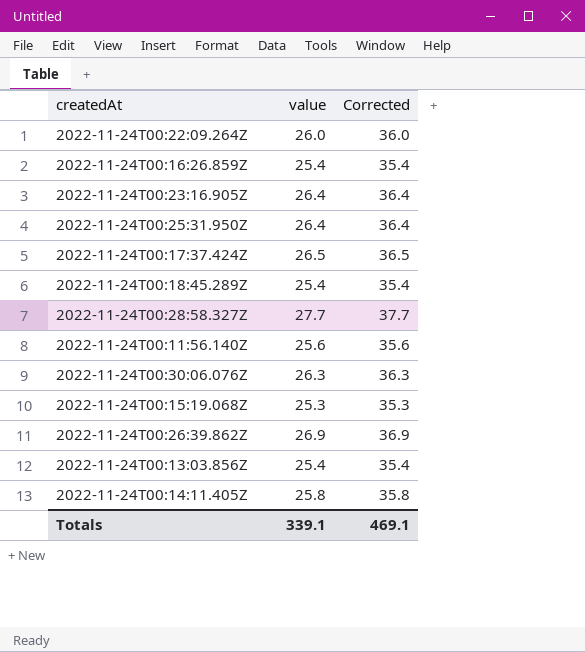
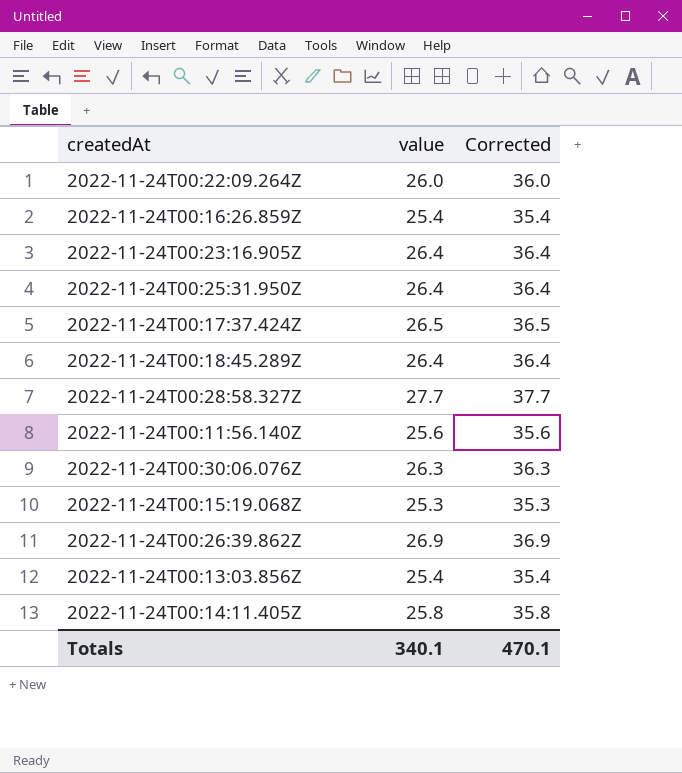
2022-11-24T00:18:45.289Z | value: 25.4 -> 26.4
2022-11-24T00:18:45.289Z | Corrected: 35.4 -> 36.4
Totals | value: 339.1 -> 340.1
Totals | Corrected: 469.1 -> 470.1

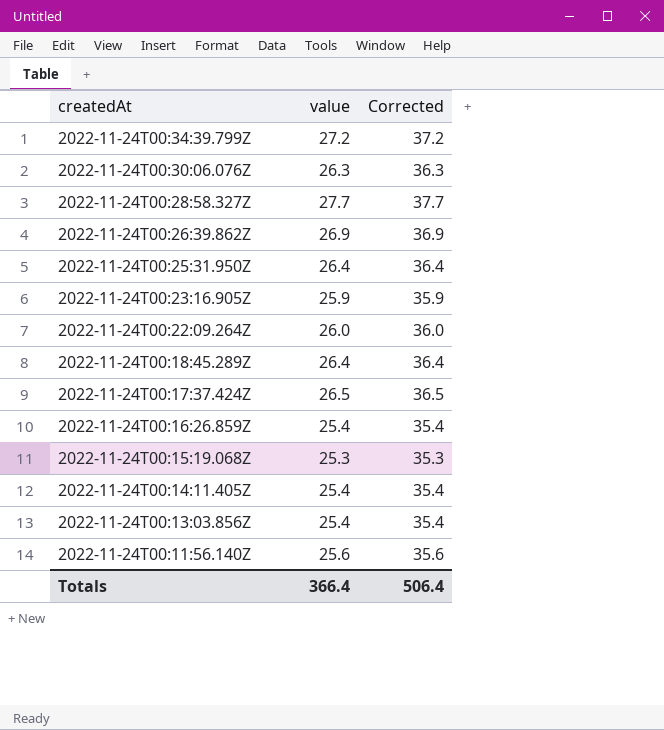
row order: none -> createdAt descending
row 2022-11-24T00:34:39.799Z: none -> 27.2 | 37.2
2022-11-24T00:23:16.905Z | value: 26.4 -> 25.9
2022-11-24T00:23:16.905Z | Corrected: 36.4 -> 35.9
2022-11-24T00:14:11.405Z | value: 25.8 -> 25.4
2022-11-24T00:14:11.405Z | Corrected: 35.8 -> 35.4
Totals | value: 340.1 -> 366.4
Totals | Corrected: 470.1 -> 506.4

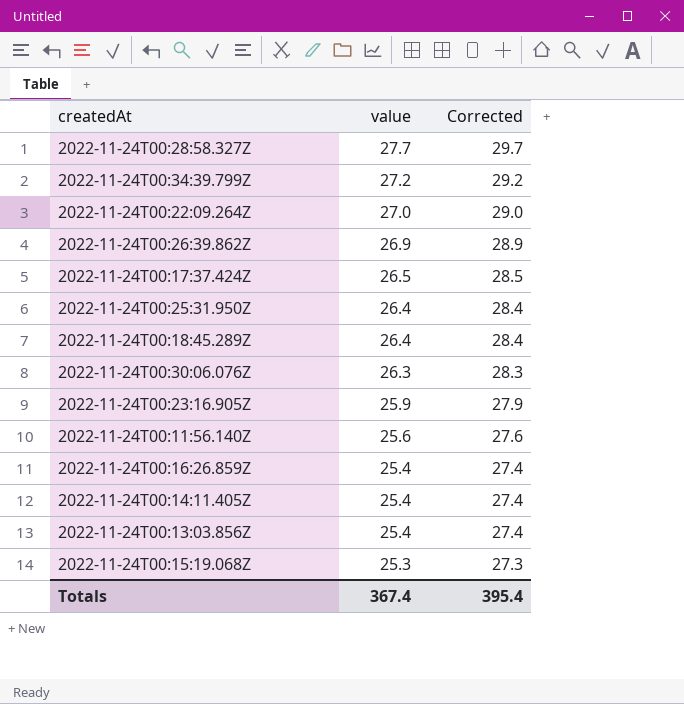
row order: createdAt descending -> value descending
column Corrected | formula: [value] + 10 -> [value] + 2
2022-11-24T00:22:09.264Z | value: 26.0 -> 27.0
Totals | value: 366.4 -> 367.4
Totals | Corrected: 506.4 -> 395.4

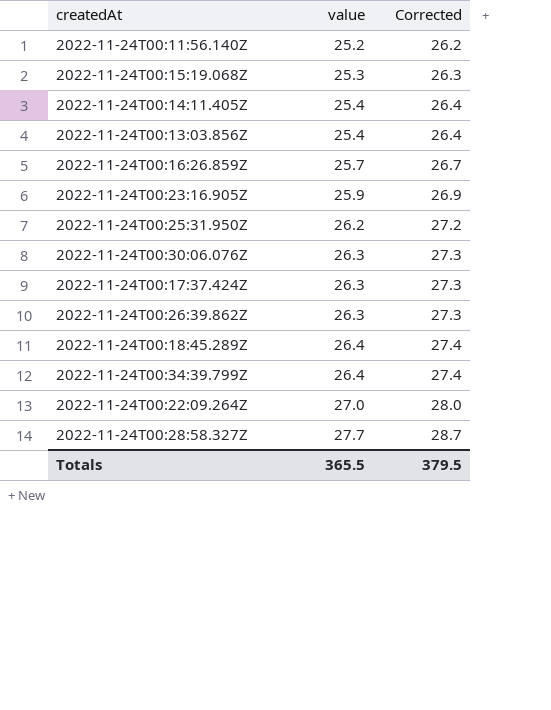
row order: value descending -> value ascending
column Corrected | formula: [value] + 2 -> [value] + 1
2022-11-24T00:11:56.140Z | value: 25.6 -> 25.2
2022-11-24T00:16:26.859Z | value: 25.4 -> 25.7
2022-11-24T00:25:31.950Z | value: 26.4 -> 26.2
2022-11-24T00:17:37.424Z | value: 26.5 -> 26.3
2022-11-24T00:26:39.862Z | value: 26.9 -> 26.3
2022-11-24T00:34:39.799Z | value: 27.2 -> 26.4
Totals | value: 367.4 -> 365.5
Totals | Corrected: 395.4 -> 379.5

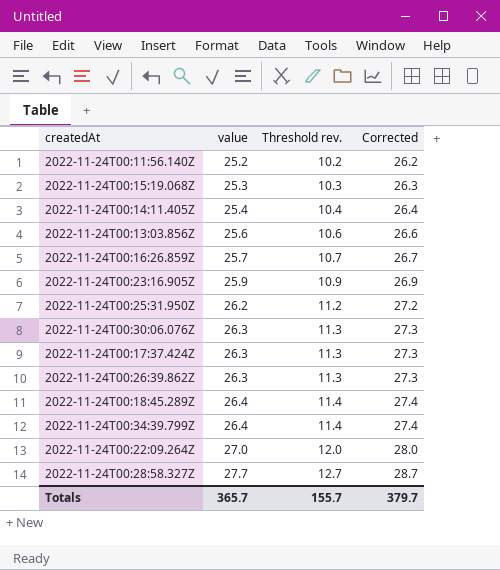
column Threshold rev. | formula: none -> [value] - 15
2022-11-24T00:13:03.856Z | value: 25.4 -> 25.6
2022-11-24T00:13:03.856Z | Corrected: 26.4 -> 26.6
Totals | value: 365.5 -> 365.7
Totals | Corrected: 379.5 -> 379.7

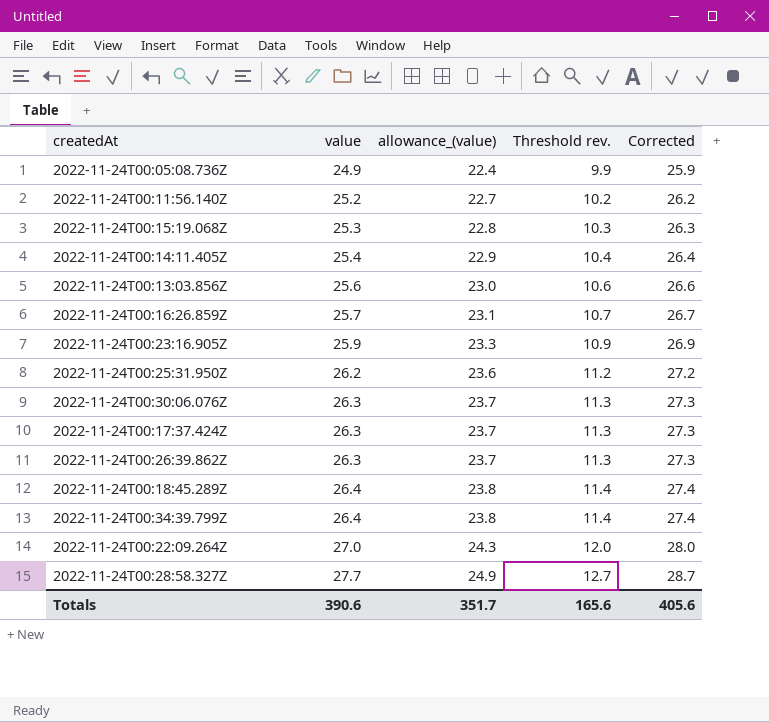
column allowance_(value) | formula: none -> [value] * 0.9
row 2022-11-24T00:05:08.736Z: none -> 24.9 | 22.4 | 9.9 | 25.9
Totals | value: 365.7 -> 390.6
Totals | Threshold rev.: 155.7 -> 165.6
Totals | Corrected: 379.7 -> 405.6

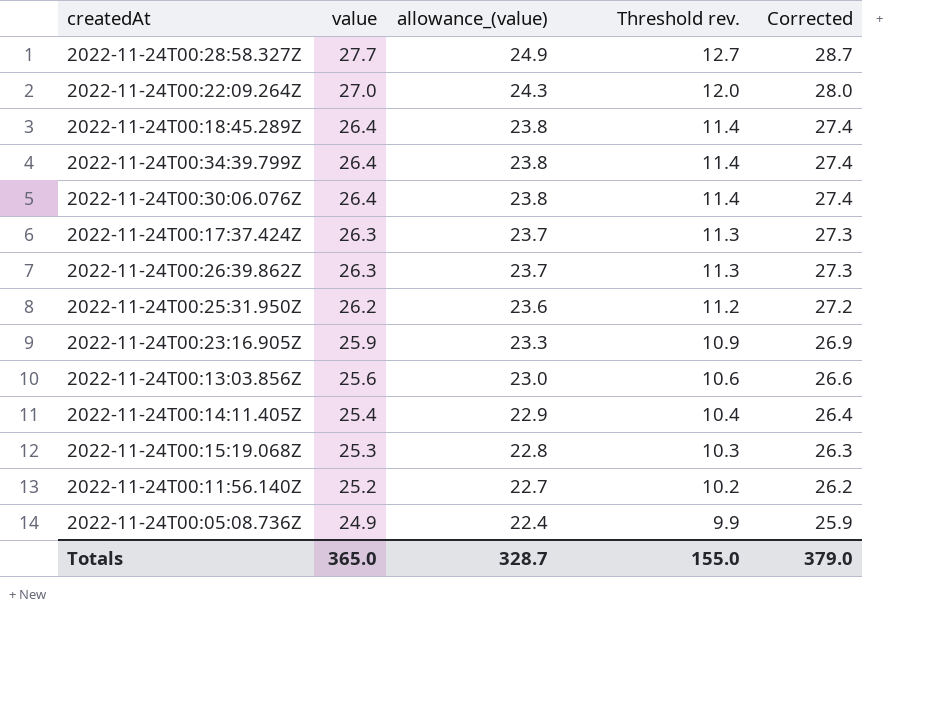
row order: value ascending -> value descending
row 2022-11-24T00:16:26.859Z: 25.7 | 23.1 | 10.7 | 26.7 -> none
2022-11-24T00:30:06.076Z | value: 26.3 -> 26.4
2022-11-24T00:30:06.076Z | allowance_(value): 23.7 -> 23.8
2022-11-24T00:30:06.076Z | Threshold rev.: 11.3 -> 11.4
2022-11-24T00:30:06.076Z | Corrected: 27.3 -> 27.4
Totals | value: 390.6 -> 365.0
Totals | allowance_(value): 351.7 -> 328.7
Totals | Threshold rev.: 165.6 -> 155.0
Totals | Corrected: 405.6 -> 379.0

